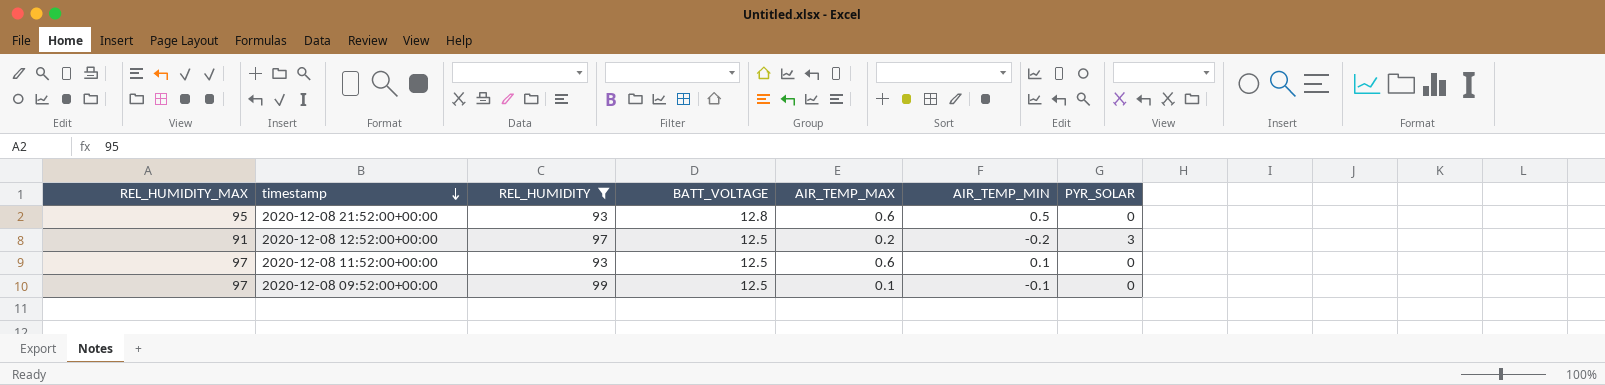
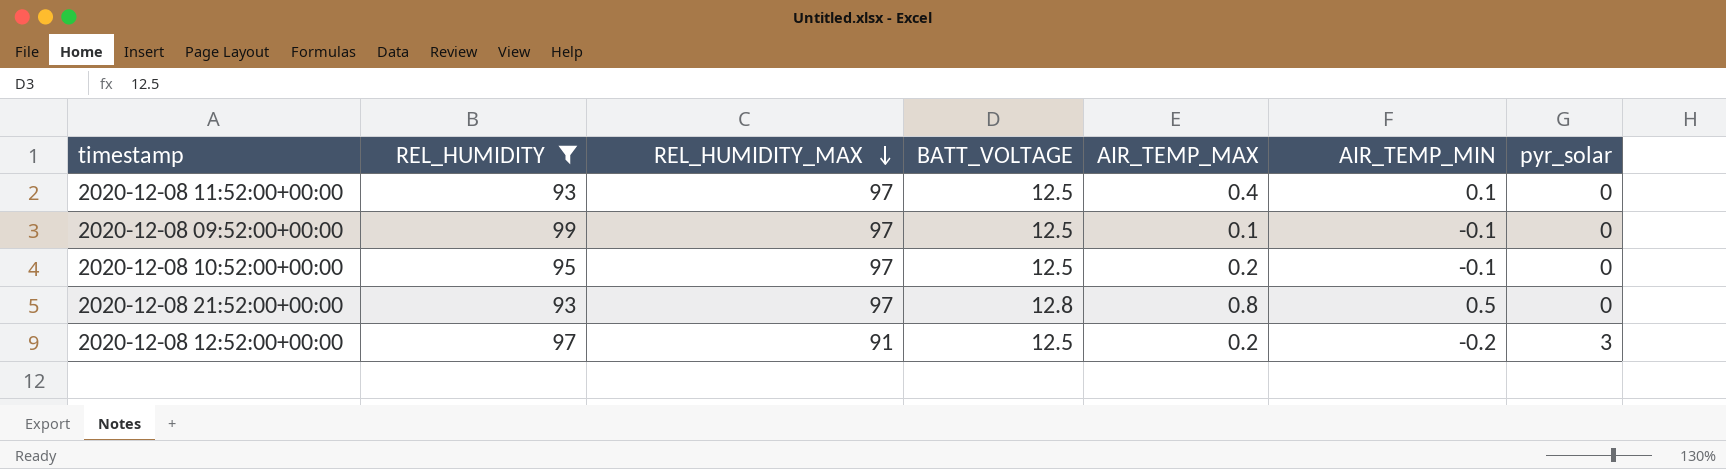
row order: timestamp descending -> REL_HUMIDITY_MAX descending
column REL_HUMIDITY_MAX | position: 1 -> 3
column name: PYR_SOLAR -> pyr_solar
2020-12-08 11:52:00+00:00 | AIR_TEMP_MAX: 0.6 -> 0.4
row 2020-12-08 10:52:00+00:00: none -> 95 | 97 | 12.5 | 0.2 | -0.1 | 0
2020-12-08 21:52:00+00:00 | REL_HUMIDITY_MAX: 95 -> 97
2020-12-08 21:52:00+00:00 | AIR_TEMP_MAX: 0.6 -> 0.8

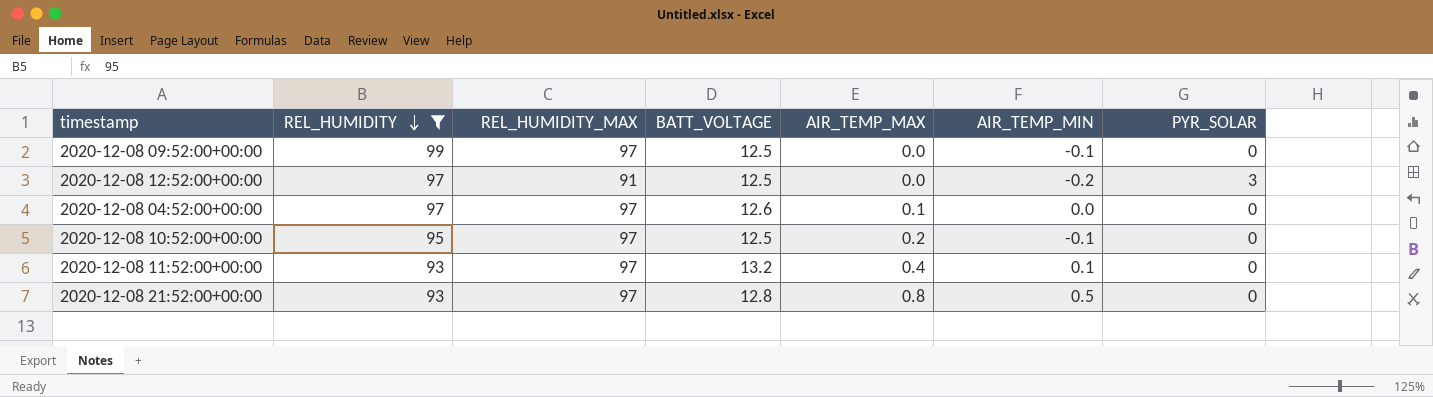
row order: REL_HUMIDITY_MAX descending -> REL_HUMIDITY descending
column name: pyr_solar -> PYR_SOLAR
2020-12-08 09:52:00+00:00 | AIR_TEMP_MAX: 0.1 -> 0.0
2020-12-08 12:52:00+00:00 | AIR_TEMP_MAX: 0.2 -> 0.0
row 2020-12-08 04:52:00+00:00: none -> 97 | 97 | 12.6 | 0.1 | 0.0 | 0
2020-12-08 11:52:00+00:00 | BATT_VOLTAGE: 12.5 -> 13.2

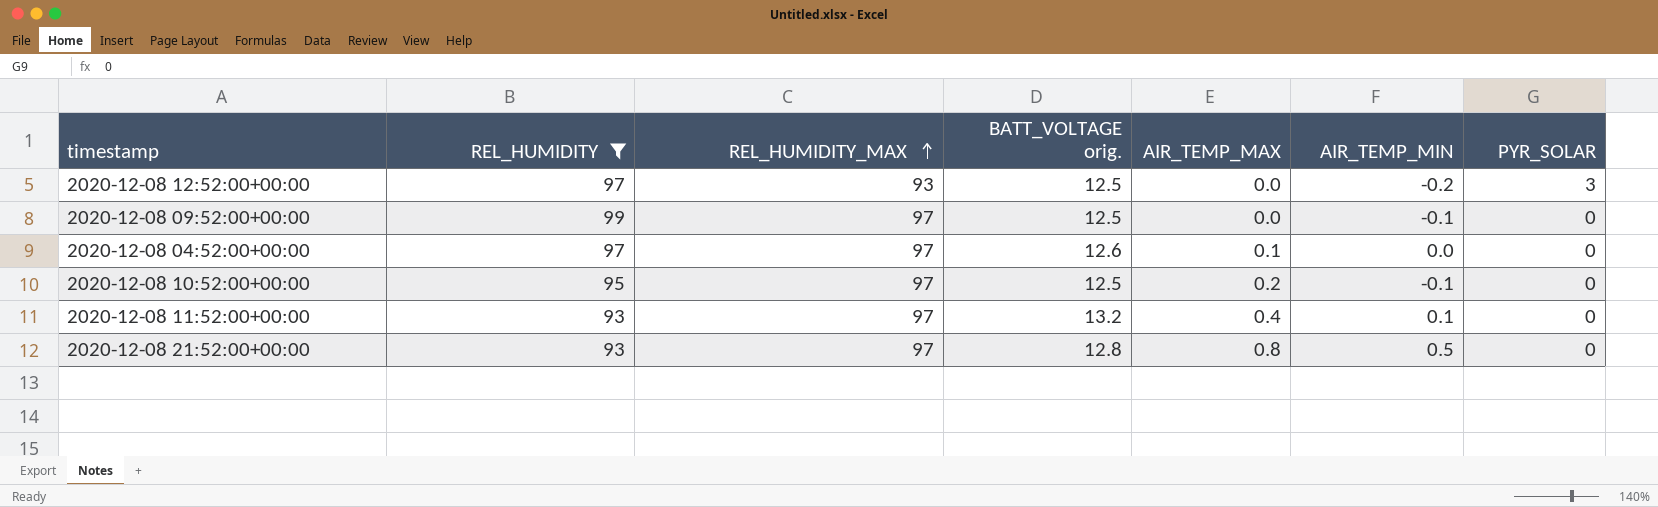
row order: REL_HUMIDITY descending -> REL_HUMIDITY_MAX ascending
column name: BATT_VOLTAGE -> BATT_VOLTAGE orig.
2020-12-08 12:52:00+00:00 | REL_HUMIDITY_MAX: 91 -> 93

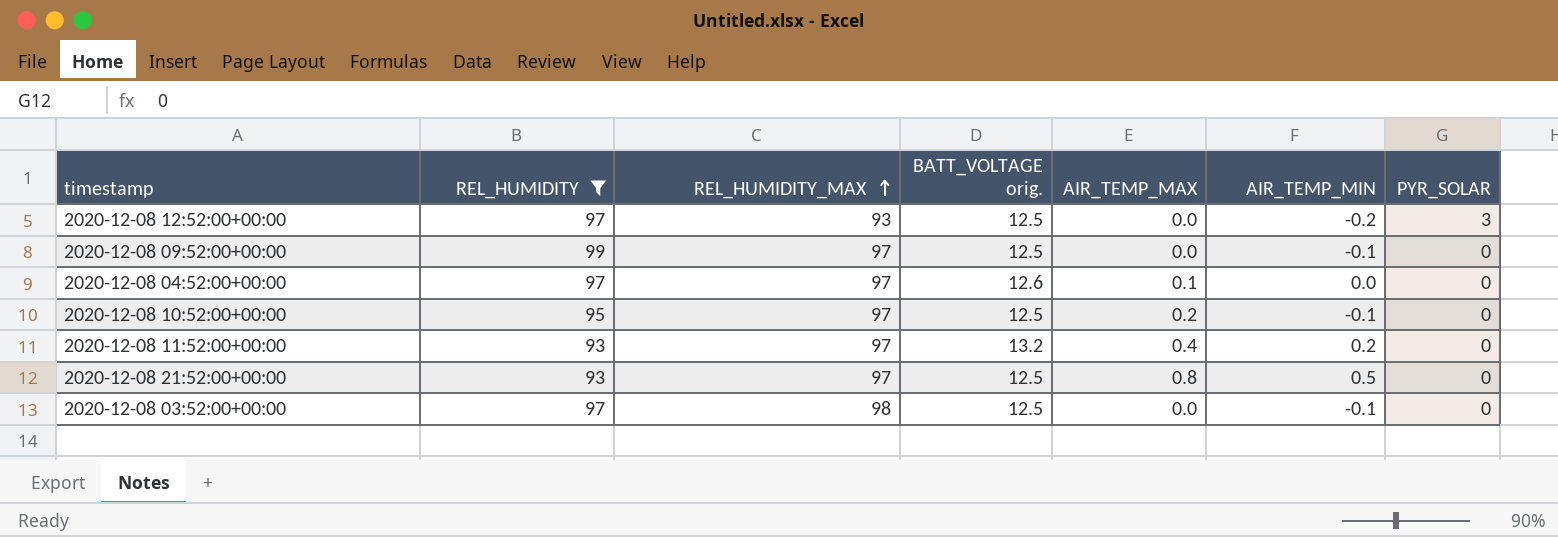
2020-12-08 11:52:00+00:00 | AIR_TEMP_MIN: 0.1 -> 0.2
2020-12-08 21:52:00+00:00 | BATT_VOLTAGE orig.: 12.8 -> 12.5
row 2020-12-08 03:52:00+00:00: none -> 97 | 98 | 12.5 | 0.0 | -0.1 | 0

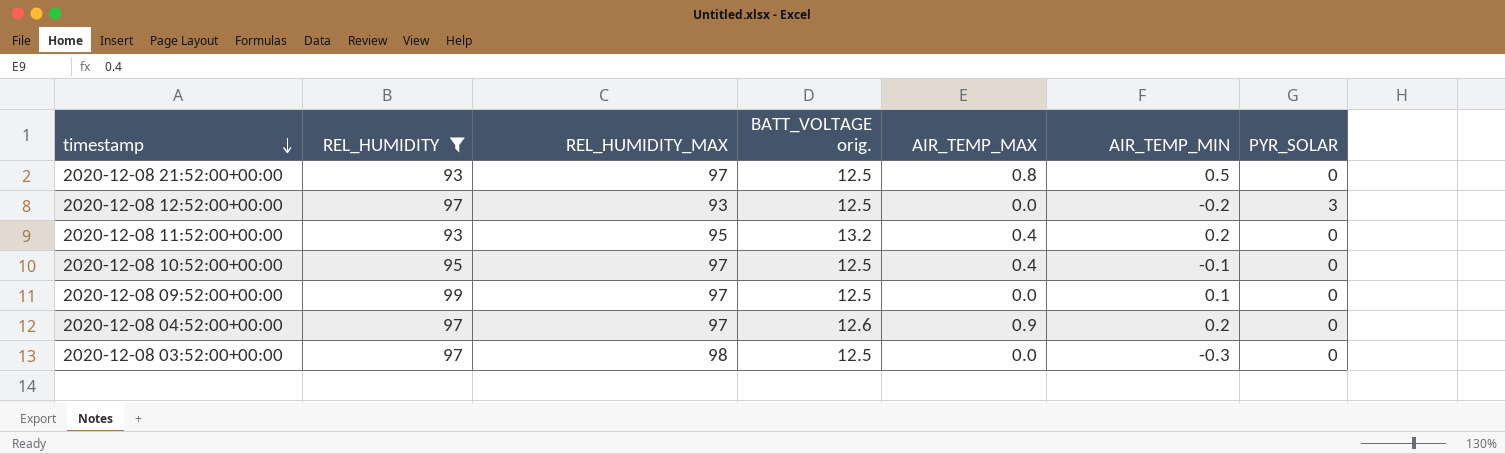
row order: REL_HUMIDITY_MAX ascending -> timestamp descending
2020-12-08 11:52:00+00:00 | REL_HUMIDITY_MAX: 97 -> 95
2020-12-08 10:52:00+00:00 | AIR_TEMP_MAX: 0.2 -> 0.4
2020-12-08 09:52:00+00:00 | AIR_TEMP_MIN: -0.1 -> 0.1
2020-12-08 04:52:00+00:00 | AIR_TEMP_MAX: 0.1 -> 0.9
2020-12-08 04:52:00+00:00 | AIR_TEMP_MIN: 0.0 -> 0.2
2020-12-08 03:52:00+00:00 | AIR_TEMP_MIN: -0.1 -> -0.3

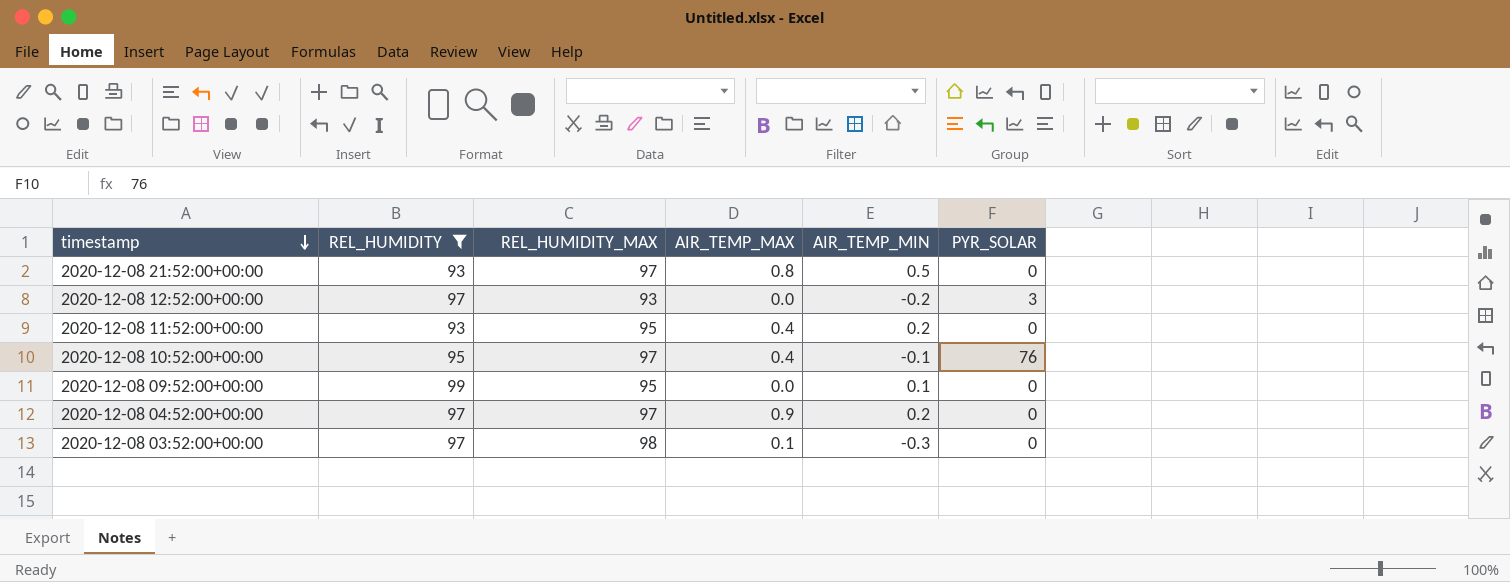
column BATT_VOLTAGE orig. | position: 4 -> none
2020-12-08 10:52:00+00:00 | PYR_SOLAR: 0 -> 76
2020-12-08 09:52:00+00:00 | REL_HUMIDITY_MAX: 97 -> 95
2020-12-08 03:52:00+00:00 | AIR_TEMP_MAX: 0.0 -> 0.1

